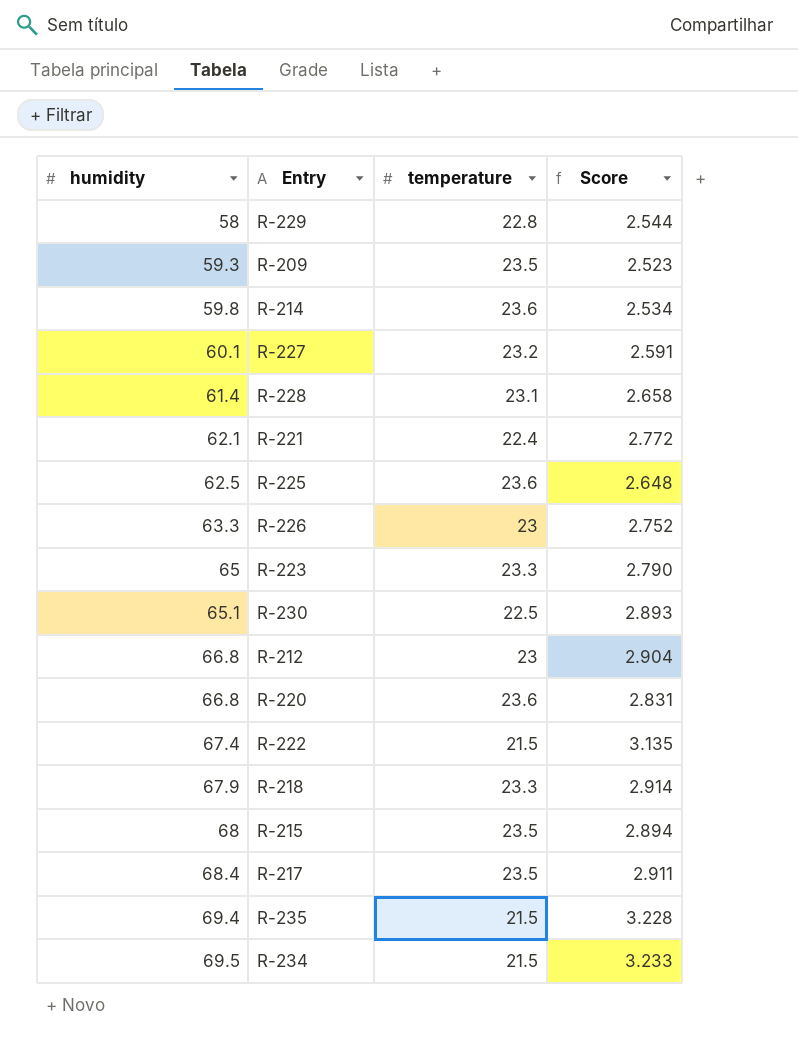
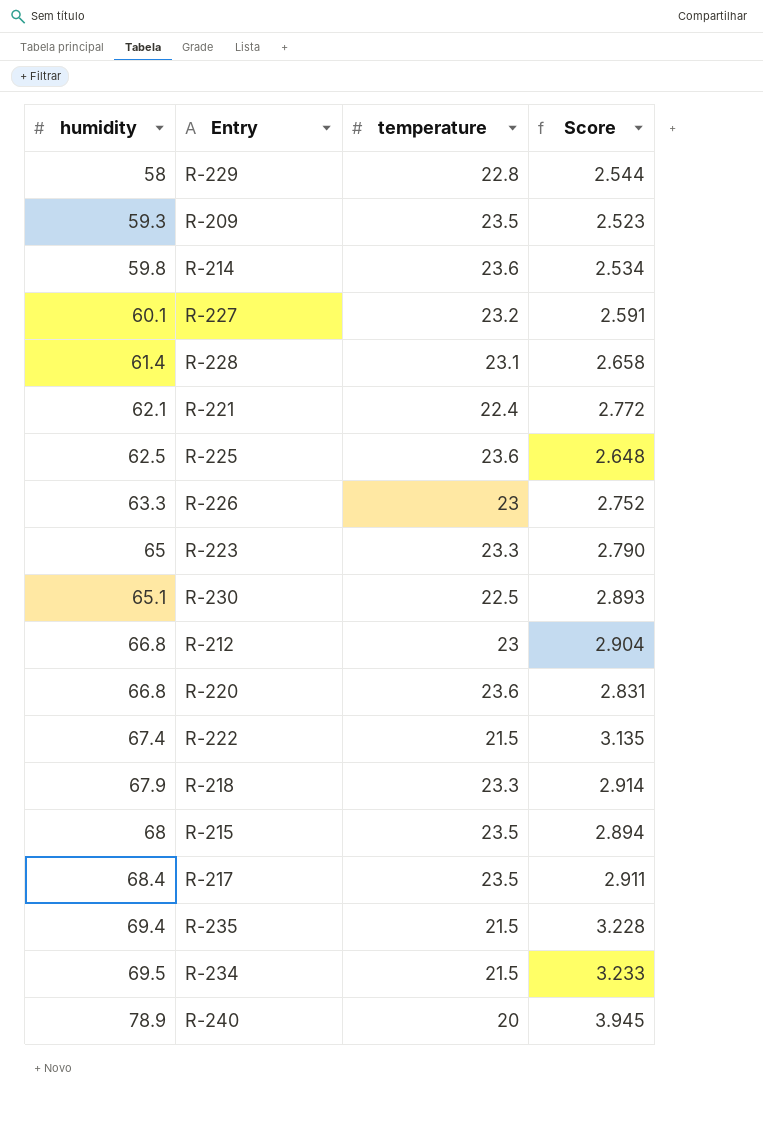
row R-240: none -> 78.9 | 20 | 3.945

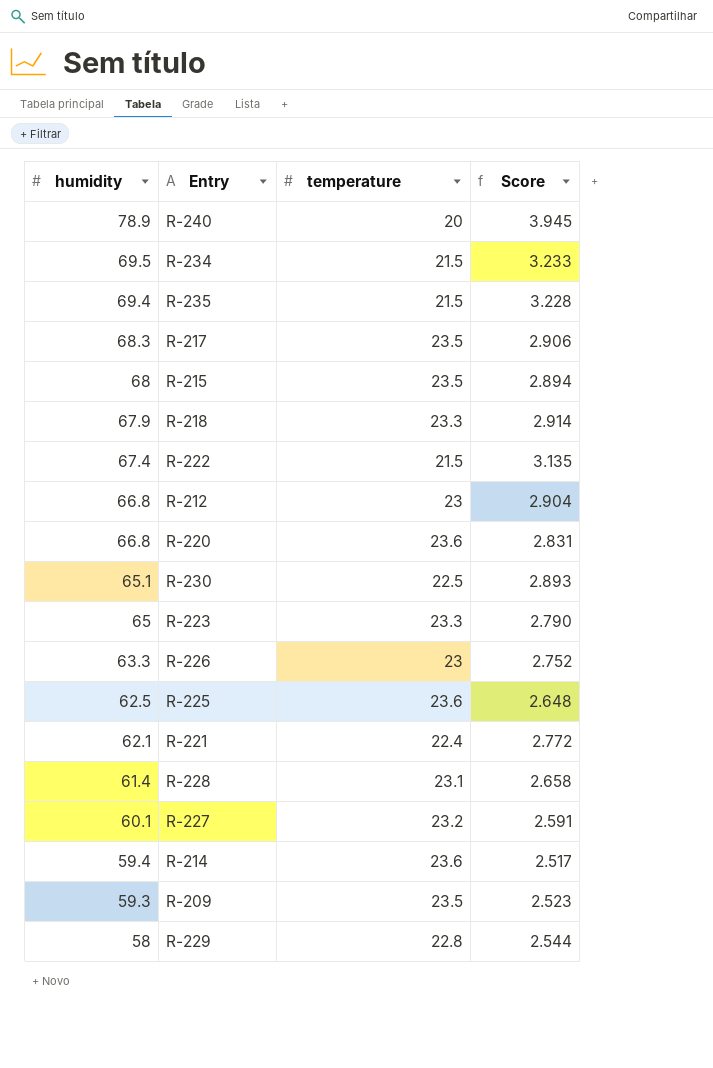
row order: humidity ascending -> humidity descending
R-217 | humidity: 68.4 -> 68.3
R-217 | Score: 2.911 -> 2.906
R-214 | humidity: 59.8 -> 59.4
R-214 | Score: 2.534 -> 2.517

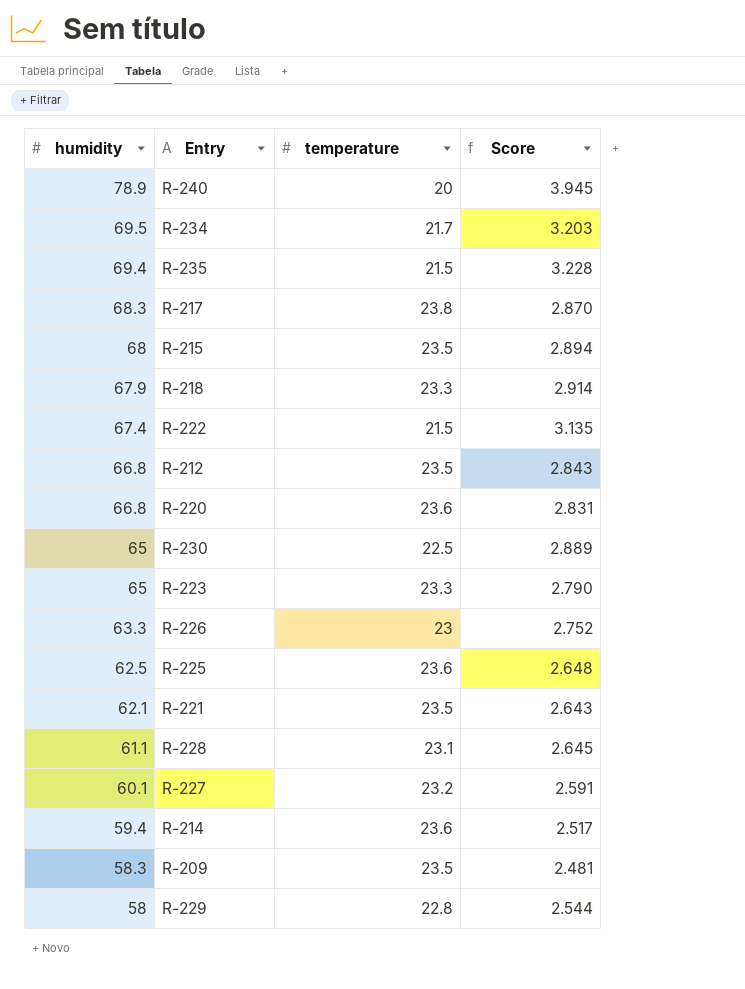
R-234 | temperature: 21.5 -> 21.7
R-234 | Score: 3.233 -> 3.203
R-217 | temperature: 23.5 -> 23.8
R-217 | Score: 2.906 -> 2.870
R-212 | temperature: 23 -> 23.5
R-212 | Score: 2.904 -> 2.843
R-230 | humidity: 65.1 -> 65
R-230 | Score: 2.893 -> 2.889
R-221 | temperature: 22.4 -> 23.5
R-221 | Score: 2.772 -> 2.643
R-228 | humidity: 61.4 -> 61.1
R-228 | Score: 2.658 -> 2.645
R-209 | humidity: 59.3 -> 58.3
R-209 | Score: 2.523 -> 2.481

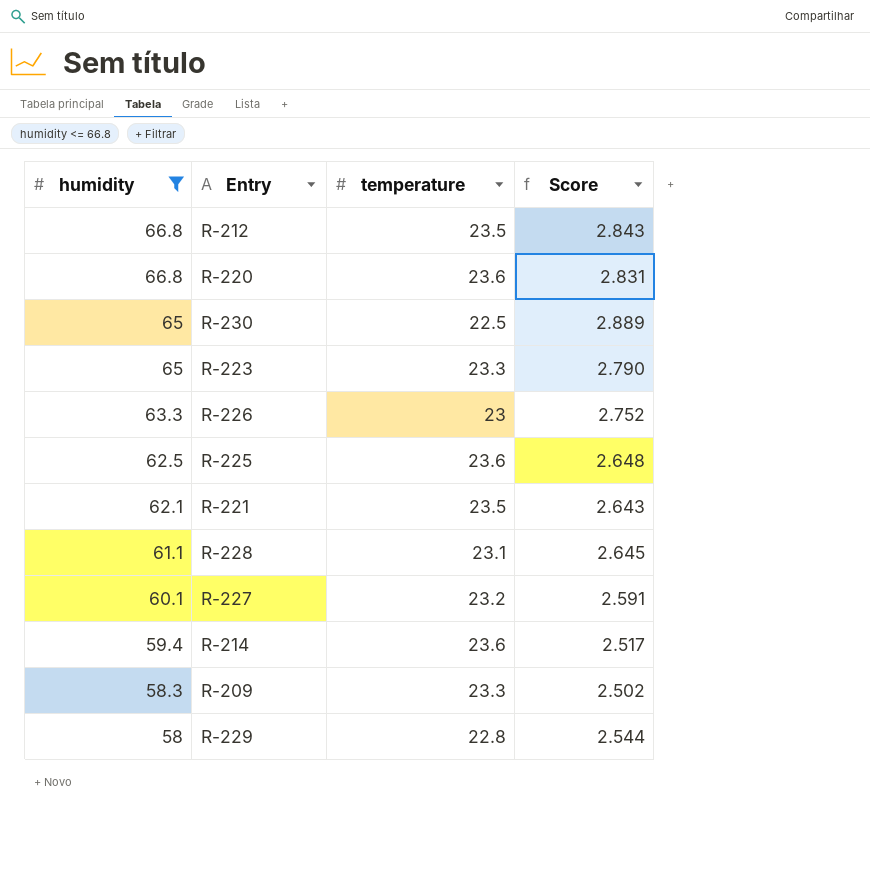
filter: none -> humidity <= 66.8
R-209 | temperature: 23.5 -> 23.3
R-209 | Score: 2.481 -> 2.502

